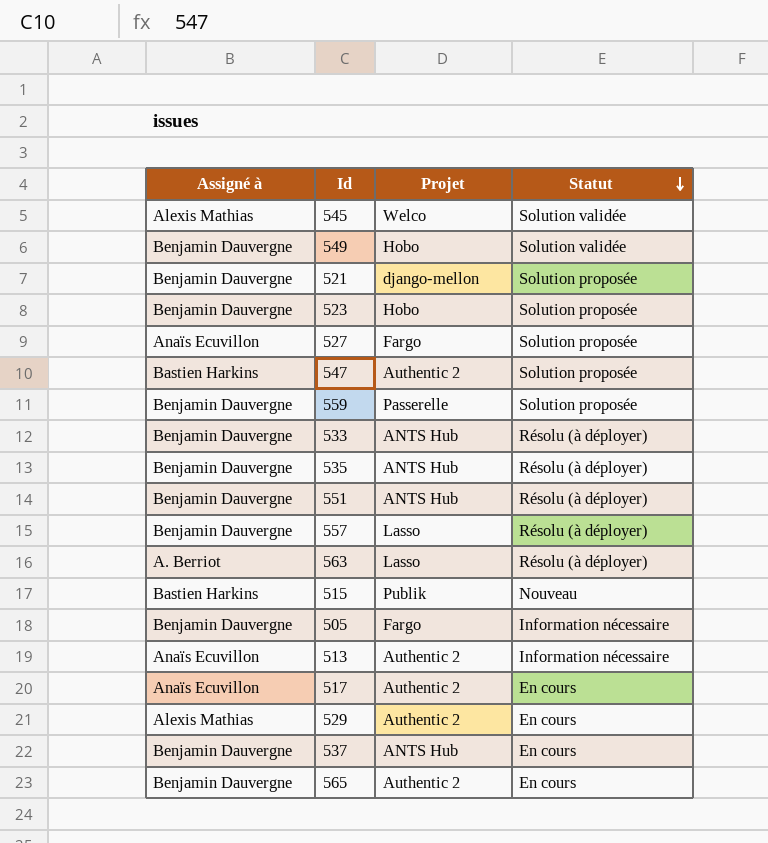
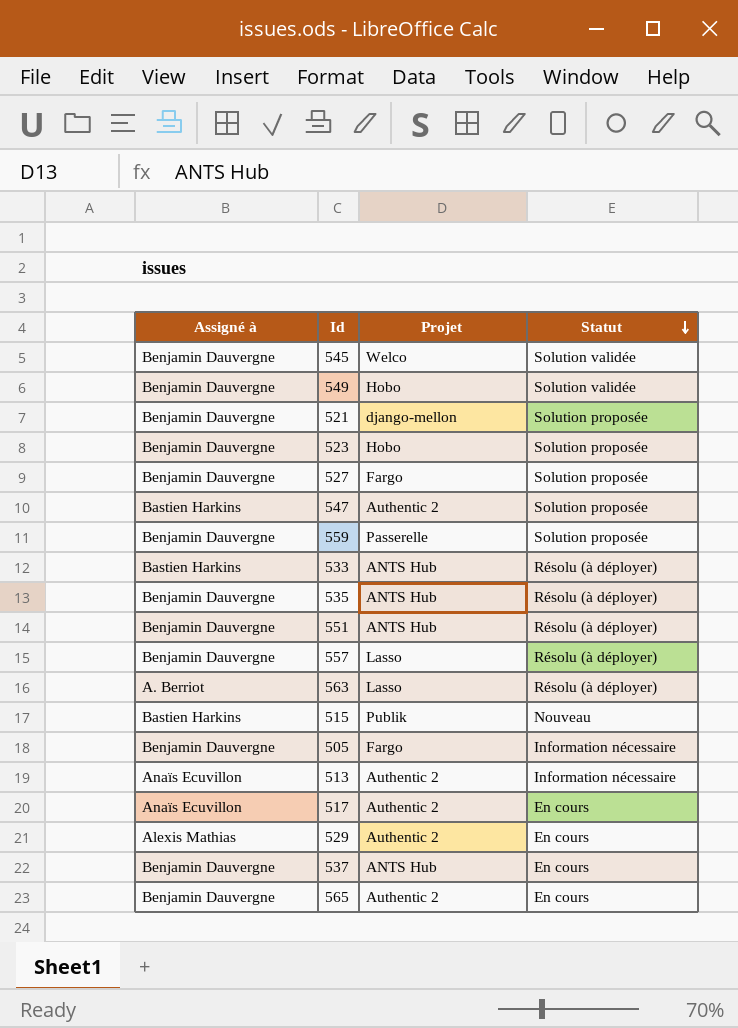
545 | Assigné à: Alexis Mathias -> Benjamin Dauvergne
527 | Assigné à: Anaïs Ecuvillon -> Benjamin Dauvergne
533 | Assigné à: Benjamin Dauvergne -> Bastien Harkins

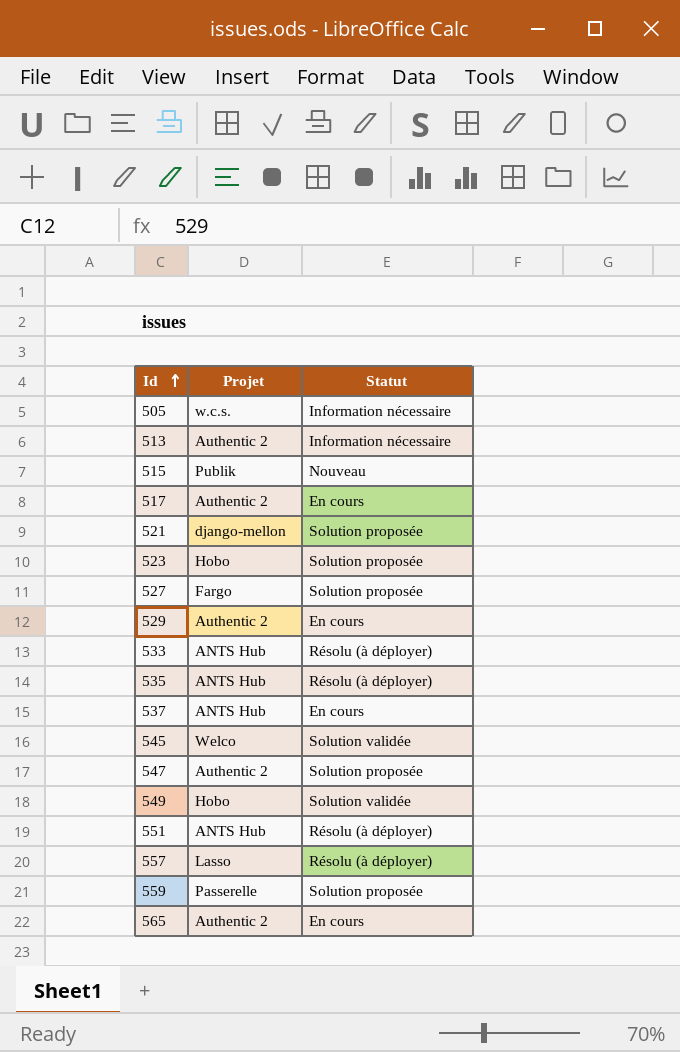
row order: Statut descending -> Id ascending
column Assigné à | position: 1 -> none
row 563: A. Berriot | Lasso | Résolu (à déployer) -> none
505 | Projet: Fargo -> w.c.s.

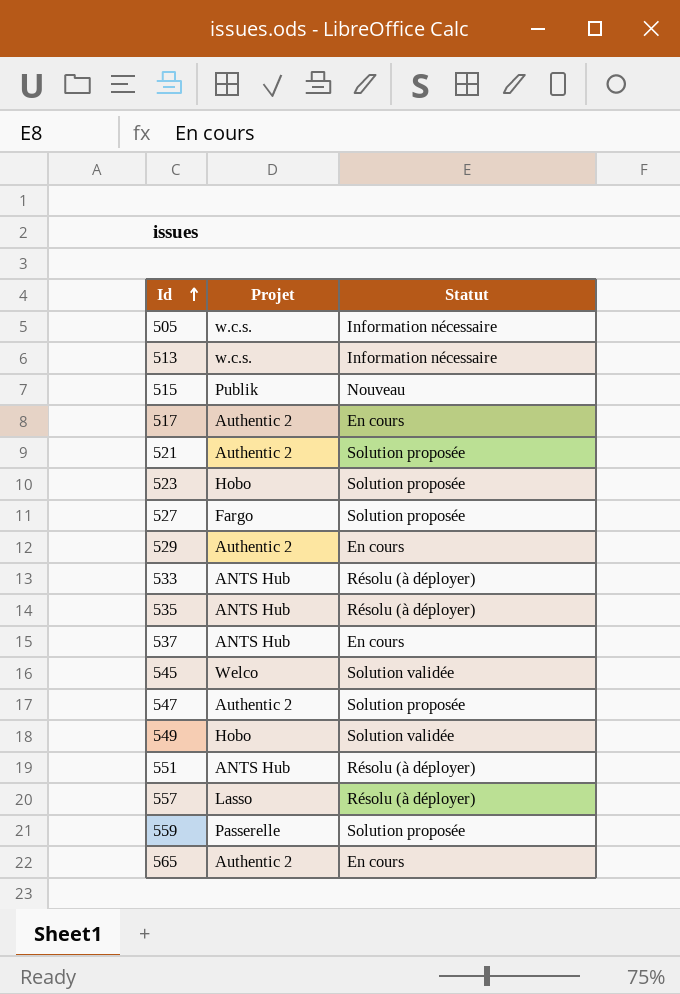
513 | Projet: Authentic 2 -> w.c.s.
521 | Projet: django-mellon -> Authentic 2

